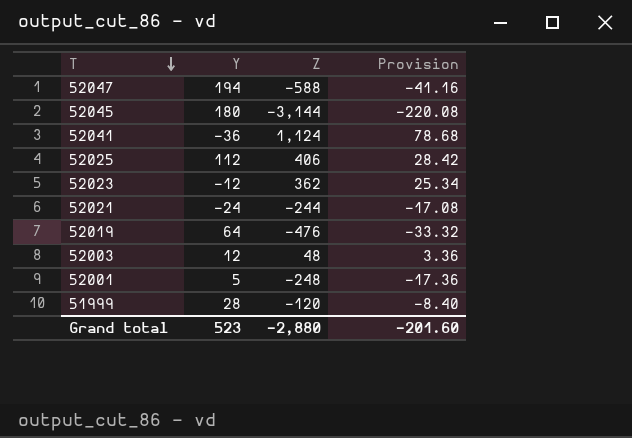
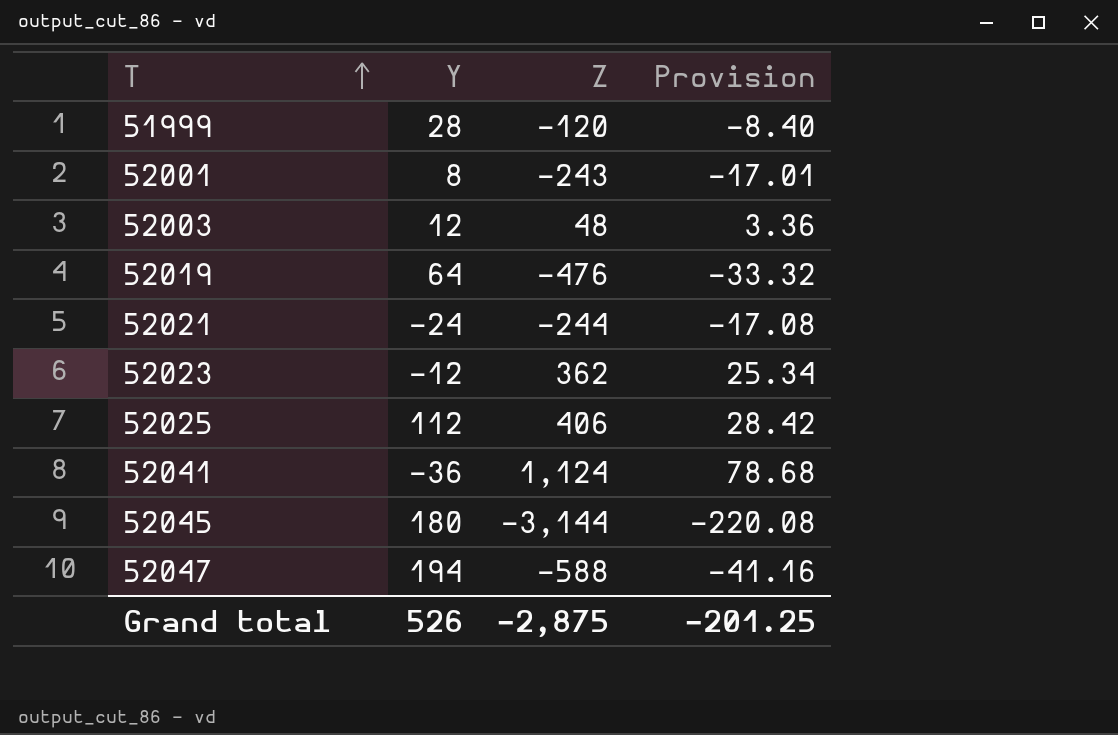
row order: T descending -> T ascending
52001 | Y: 5 -> 8
52001 | Z: -248 -> -243
52001 | Provision: -17.36 -> -17.01
Grand total | Y: 523 -> 526
Grand total | Z: -2,880 -> -2,875
Grand total | Provision: -201.60 -> -201.25

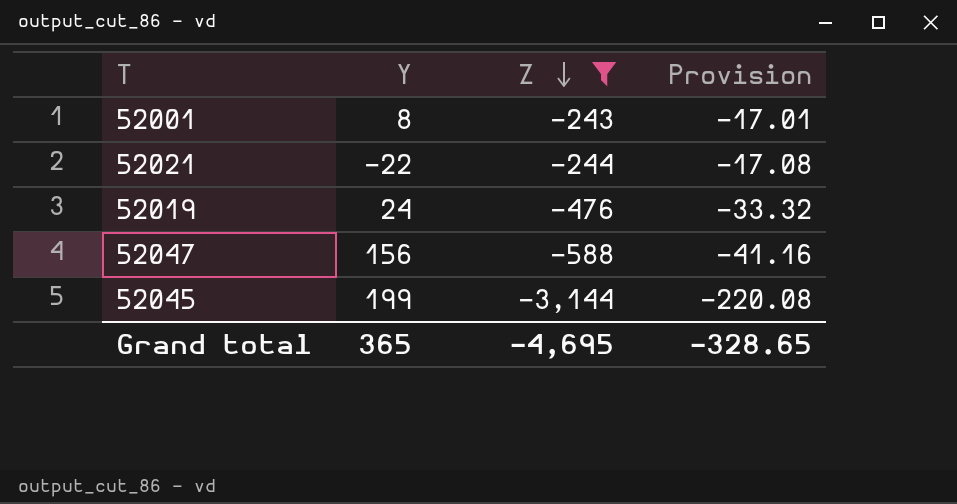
filter: none -> Z <= -243
row order: T ascending -> Z descending
52021 | Y: -24 -> -22
52019 | Y: 64 -> 24
52047 | Y: 194 -> 156
52045 | Y: 180 -> 199
Grand total | Y: 526 -> 365
Grand total | Z: -2,875 -> -4,695
Grand total | Provision: -201.25 -> -328.65

